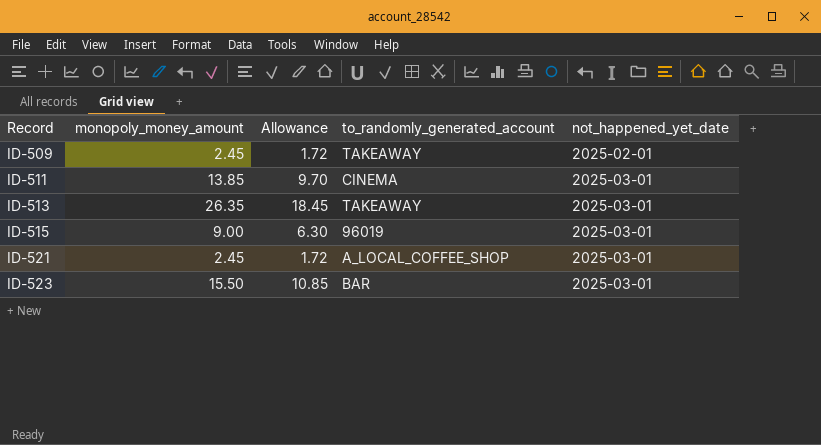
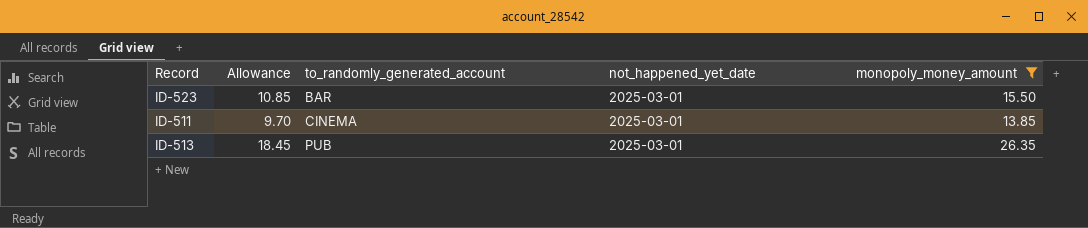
filter: none -> monopoly_money_amount >= 13.85
row order: Record ascending -> to_randomly_generated_account ascending
column monopoly_money_amount | position: 2 -> 5
ID-513 | to_randomly_generated_account: TAKEAWAY -> PUB

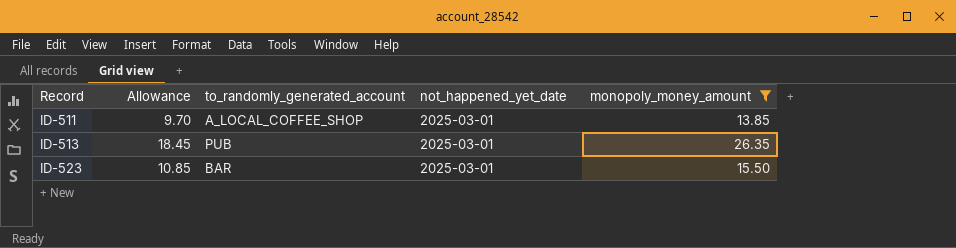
row order: to_randomly_generated_account ascending -> Record ascending
ID-511 | to_randomly_generated_account: CINEMA -> A_LOCAL_COFFEE_SHOP

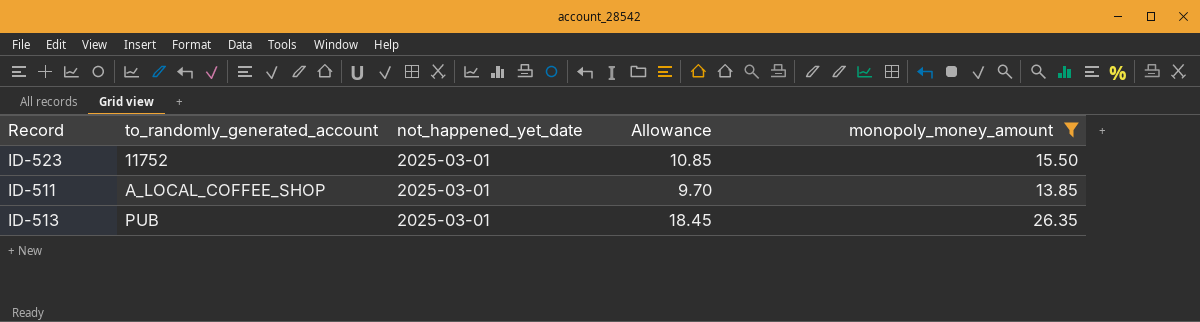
row order: Record ascending -> to_randomly_generated_account ascending
column Allowance | position: 2 -> 4
ID-523 | to_randomly_generated_account: BAR -> 11752

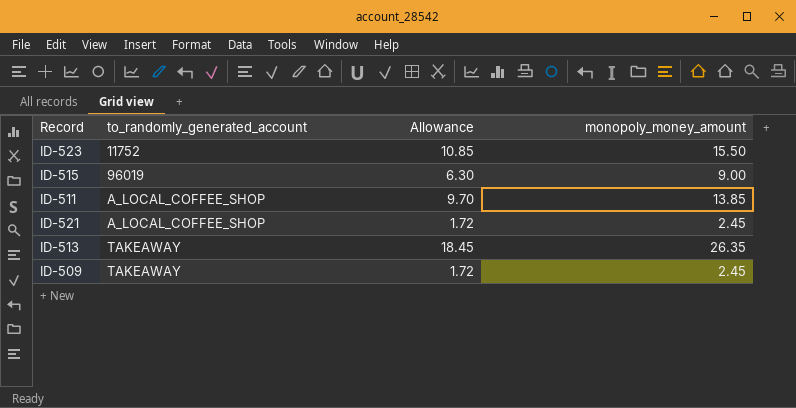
filter: monopoly_money_amount >= 13.85 -> none
column not_happened_yet_date | position: 3 -> none
ID-513 | to_randomly_generated_account: PUB -> TAKEAWAY

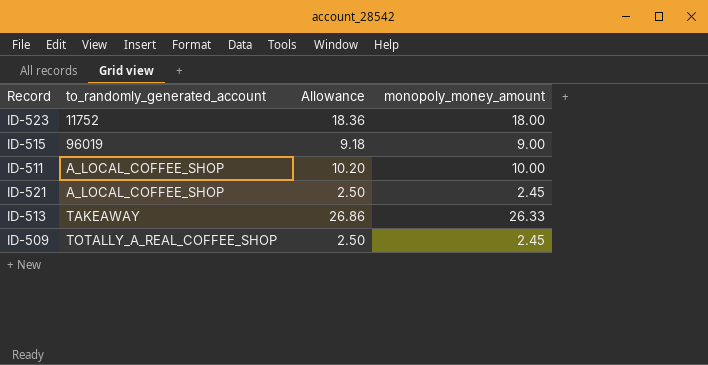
column Allowance | formula: [monopoly_money_amount] * 0.7 -> [monopoly_money_amount] * 1.02
ID-523 | monopoly_money_amount: 15.50 -> 18.00
ID-511 | monopoly_money_amount: 13.85 -> 10.00
ID-513 | monopoly_money_amount: 26.35 -> 26.33
ID-509 | to_randomly_generated_account: TAKEAWAY -> TOTALLY_A_REAL_COFFEE_SHOP

